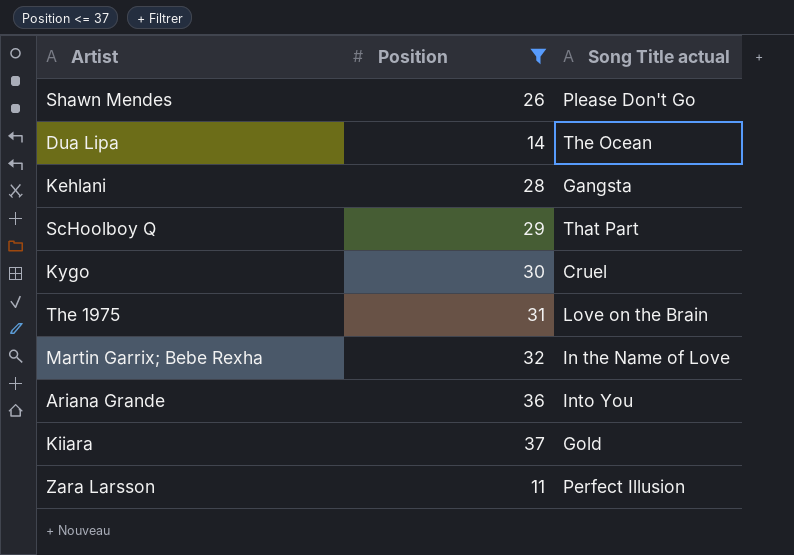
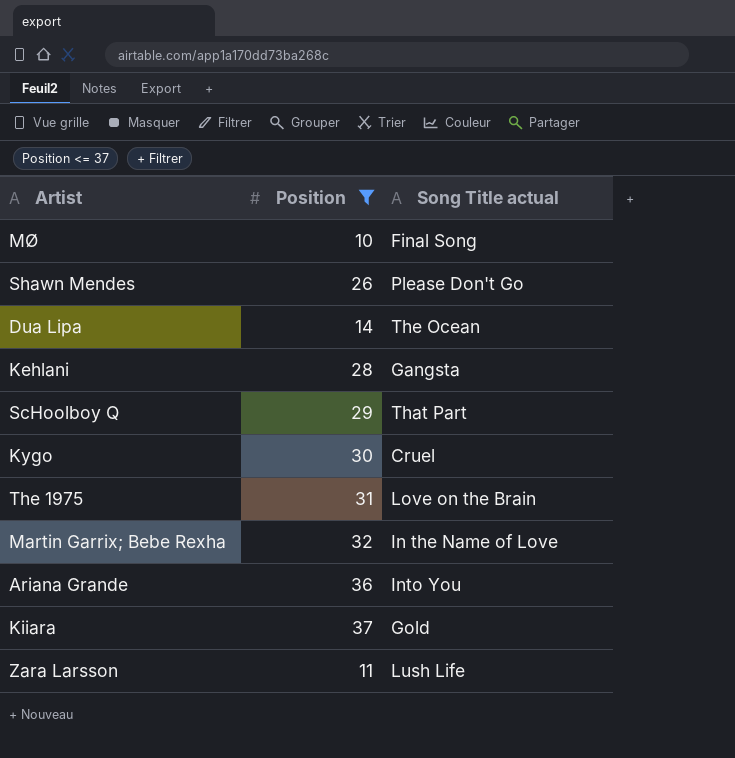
row MØ: none -> 10 | Final Song
Zara Larsson | Song Title actual: Perfect Illusion -> Lush Life

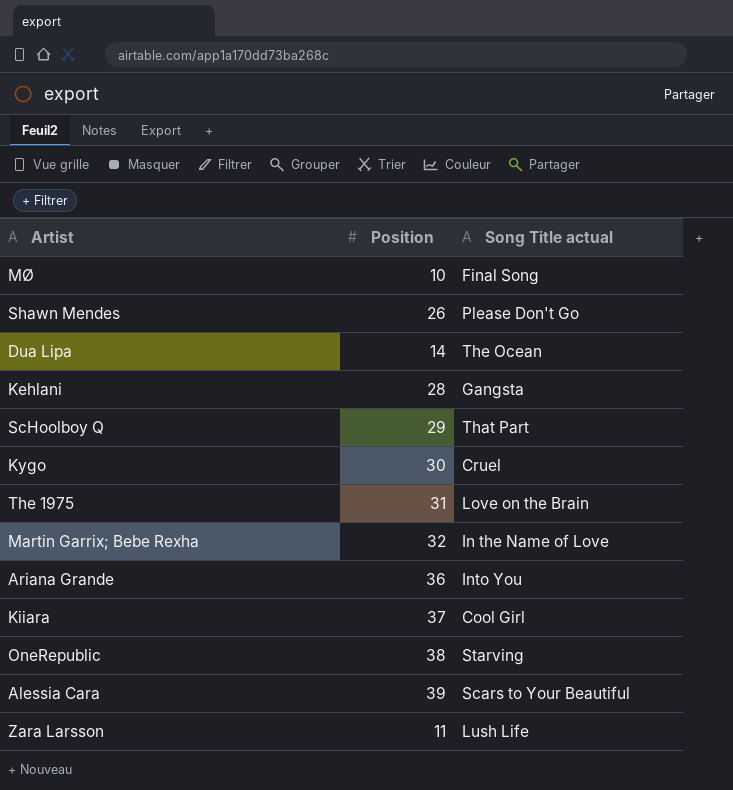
filter: Position <= 37 -> none
Kiiara | Song Title actual: Gold -> Cool Girl

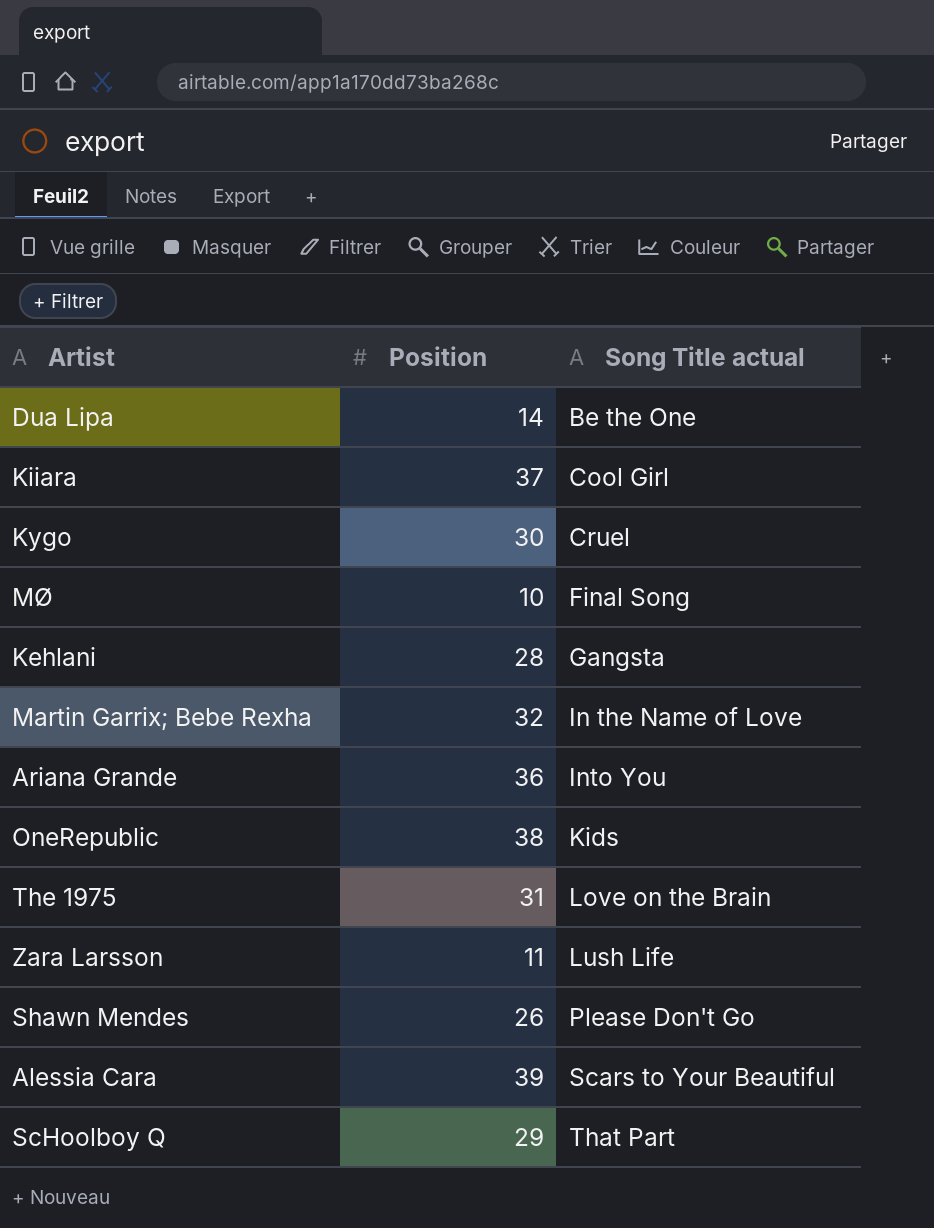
row order: none -> Song Title actual ascending
Dua Lipa | Song Title actual: The Ocean -> Be the One
OneRepublic | Song Title actual: Starving -> Kids

